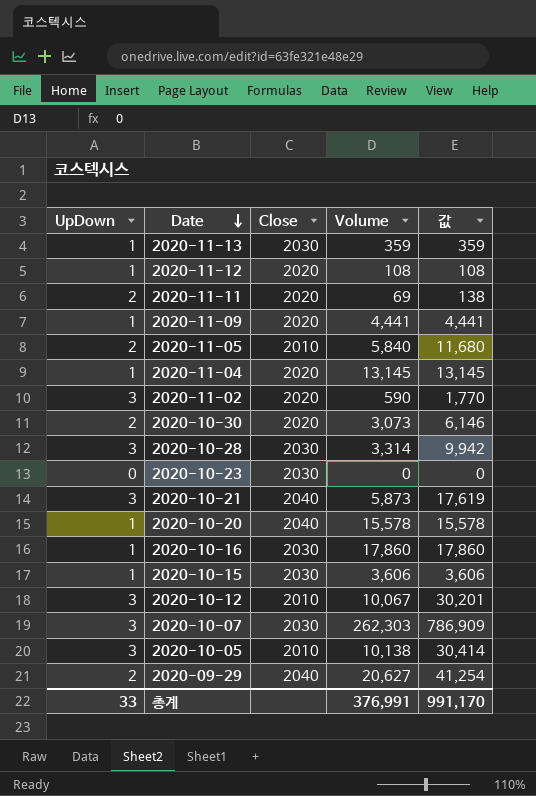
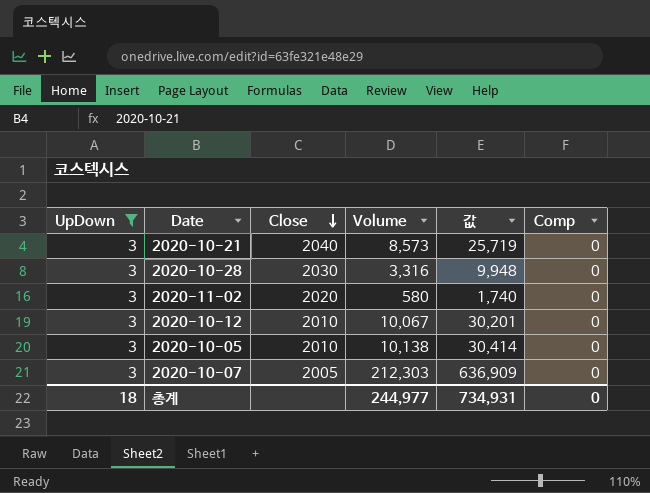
filter: none -> UpDown = 3
row order: Date descending -> Close descending
column Comp | position: none -> 6
2020-10-21 | Volume: 5,873 -> 8,573
2020-10-21 | 값: 17,619 -> 25,719
2020-10-28 | Volume: 3,314 -> 3,316
2020-10-28 | 값: 9,942 -> 9,948
2020-11-02 | Volume: 590 -> 580
2020-11-02 | 값: 1,770 -> 1,740
2020-10-07 | Close: 2030 -> 2005
2020-10-07 | Volume: 262,303 -> 212,303
2020-10-07 | 값: 786,909 -> 636,909
총계 | UpDown: 33 -> 18
총계 | Volume: 376,991 -> 244,977
총계 | 값: 991,170 -> 734,931

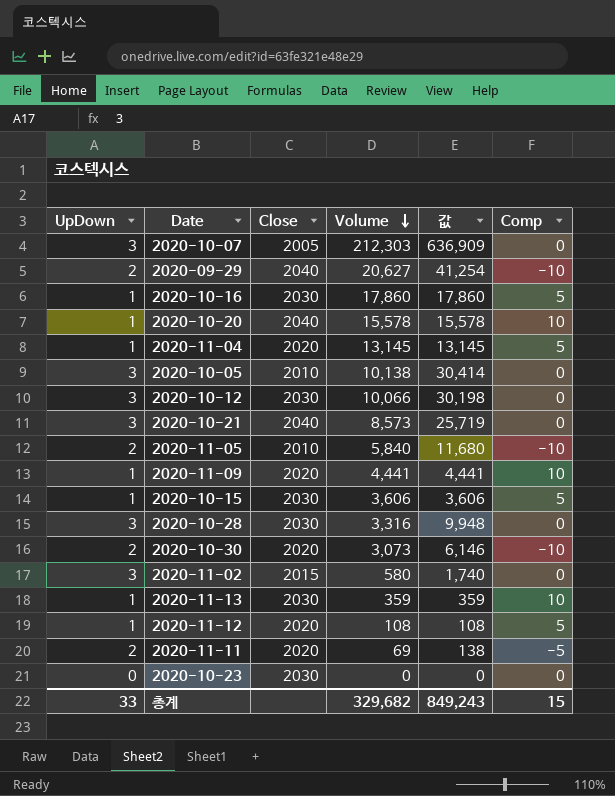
filter: UpDown = 3 -> none
row order: Close descending -> Volume descending
2020-10-12 | Close: 2010 -> 2030
2020-10-12 | Volume: 10,067 -> 10,066
2020-10-12 | 값: 30,201 -> 30,198
2020-11-02 | Close: 2020 -> 2015
총계 | UpDown: 18 -> 33
총계 | Volume: 244,977 -> 329,682
총계 | 값: 734,931 -> 849,243
총계 | Comp: 0 -> 15

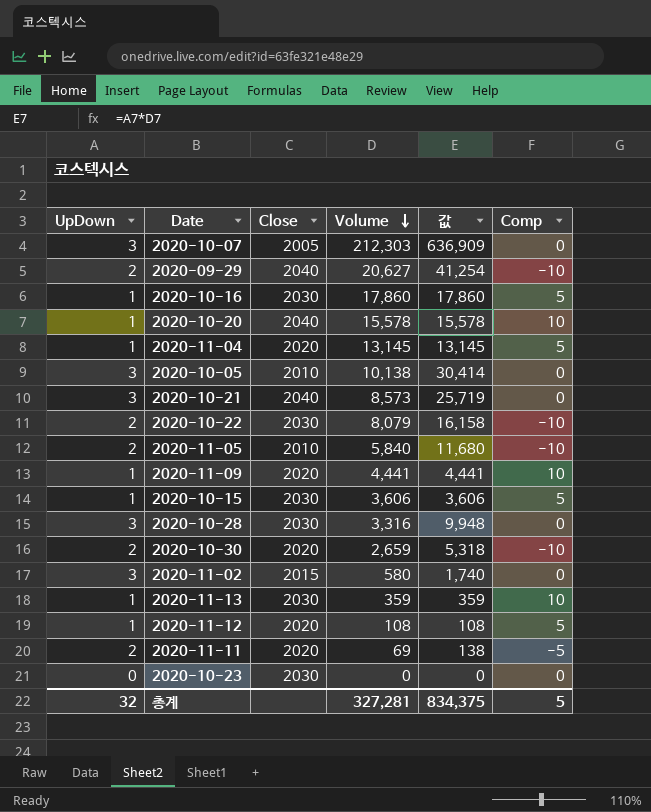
row 2020-10-12: 3 | 2030 | 10,066 | 30,198 | 0 -> none
row 2020-10-22: none -> 2 | 2030 | 8,079 | 16,158 | -10
2020-10-30 | Volume: 3,073 -> 2,659
2020-10-30 | 값: 6,146 -> 5,318
총계 | UpDown: 33 -> 32
총계 | Volume: 329,682 -> 327,281
총계 | 값: 849,243 -> 834,375
총계 | Comp: 15 -> 5

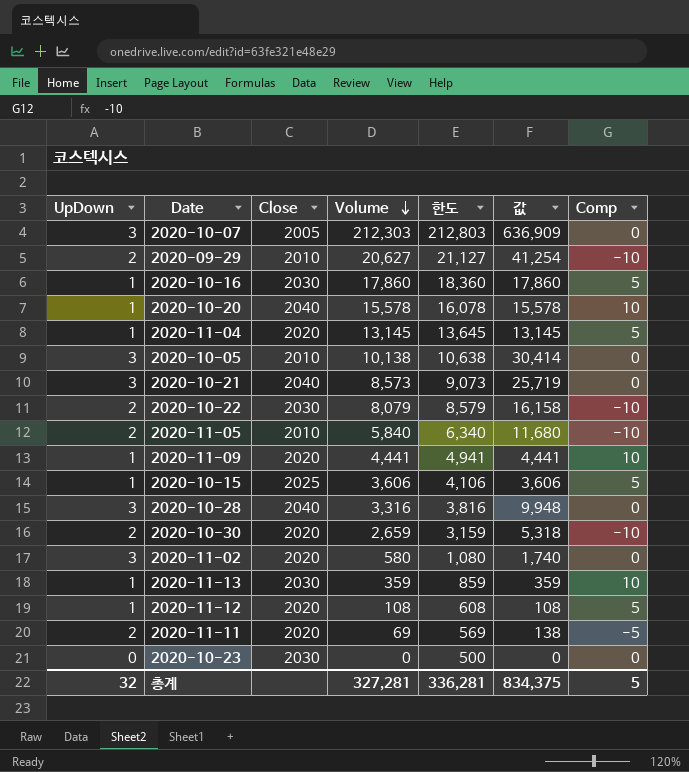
column 한도 | formula: none -> [Volume] + 500
2020-09-29 | Close: 2040 -> 2010
2020-10-15 | Close: 2030 -> 2025
2020-10-28 | Close: 2030 -> 2040
2020-11-02 | Close: 2015 -> 2020

